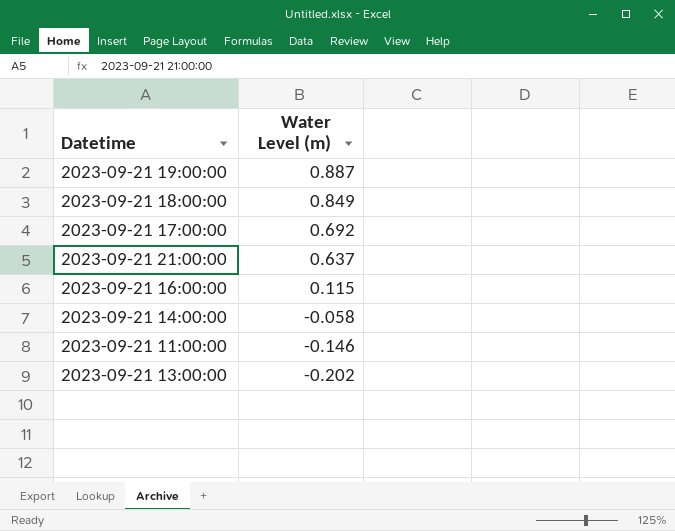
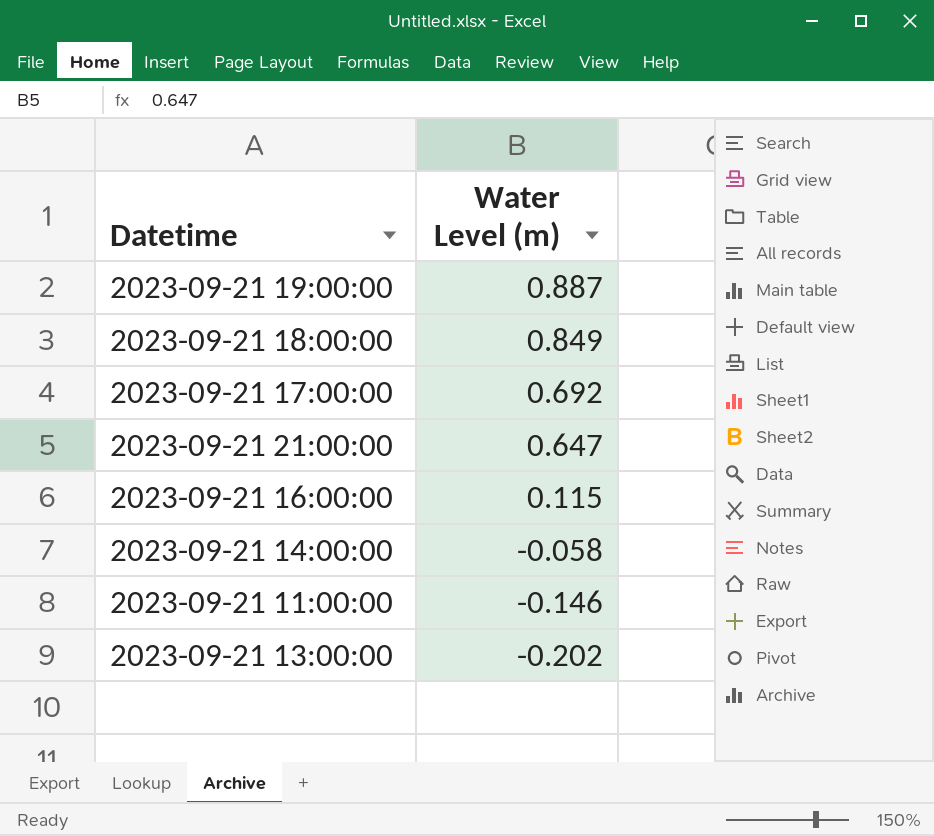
2023-09-21 21:00:00 | Water Level (m): 0.637 -> 0.647

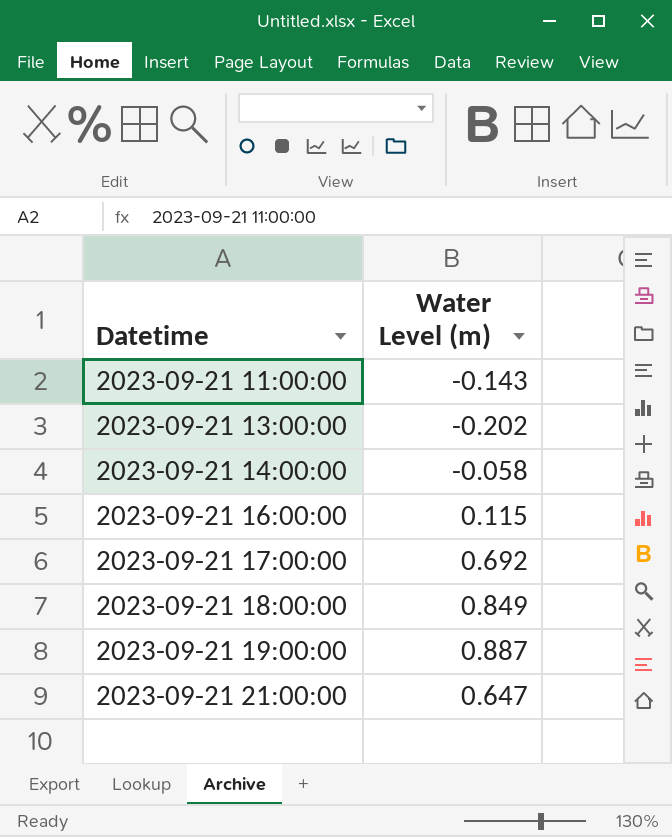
row order: Water Level (m) descending -> Datetime ascending
2023-09-21 11:00:00 | Water Level (m): -0.146 -> -0.143

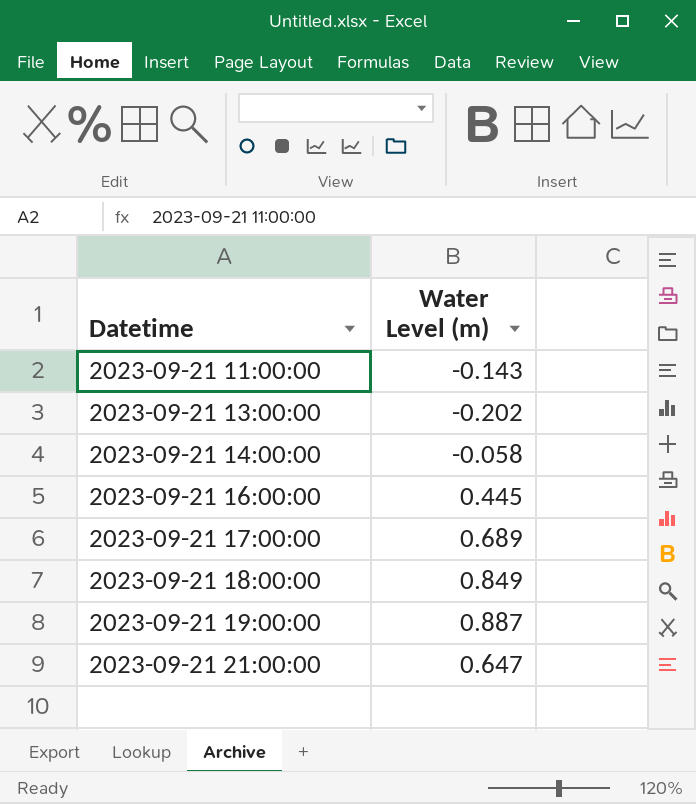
2023-09-21 16:00:00 | Water Level (m): 0.115 -> 0.445
2023-09-21 17:00:00 | Water Level (m): 0.692 -> 0.689

